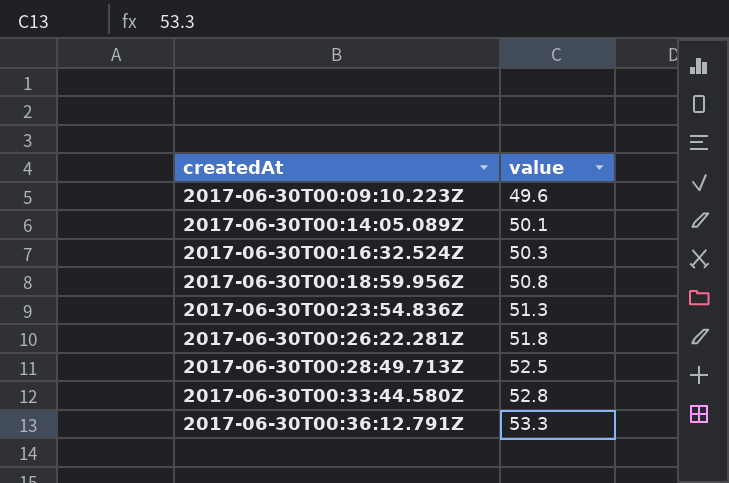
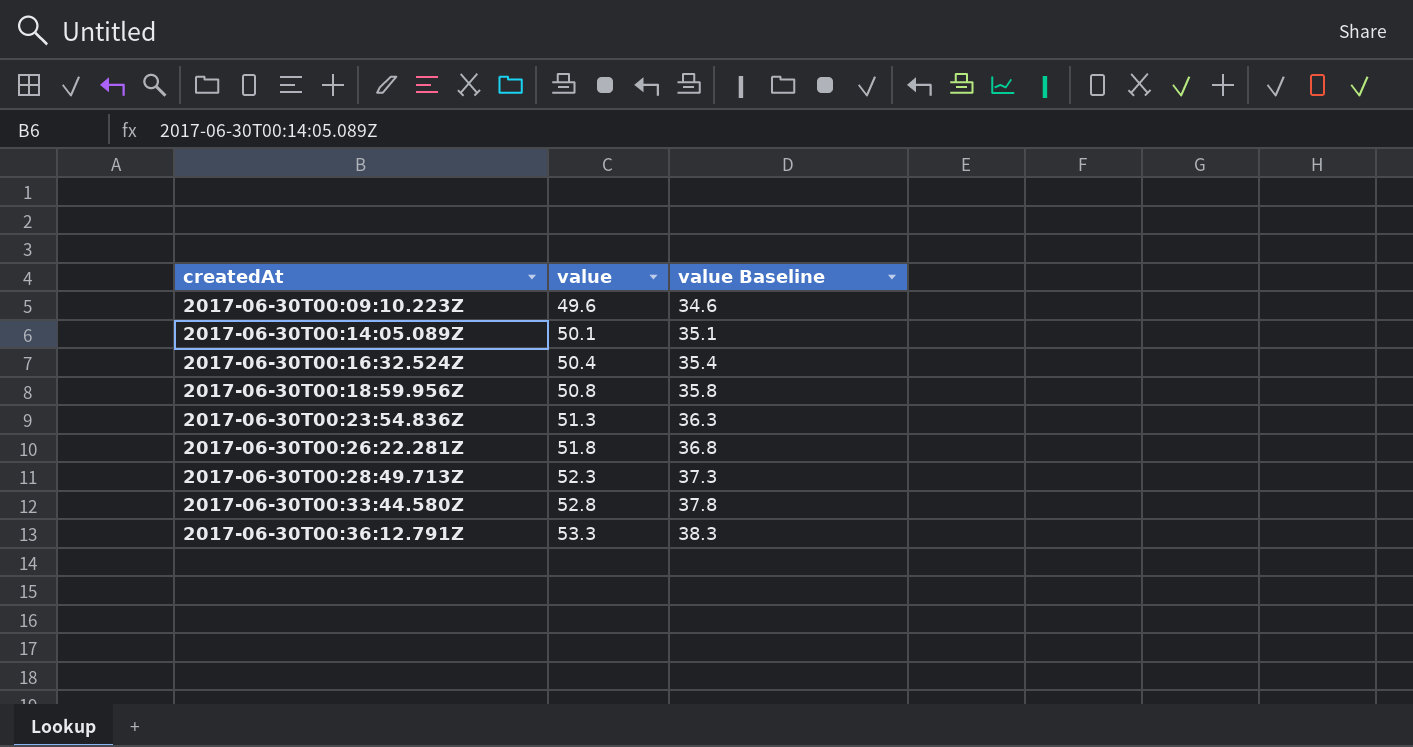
column value Baseline | formula: none -> [value] - 15
2017-06-30T00:16:32.524Z | value: 50.3 -> 50.4
2017-06-30T00:28:49.713Z | value: 52.5 -> 52.3

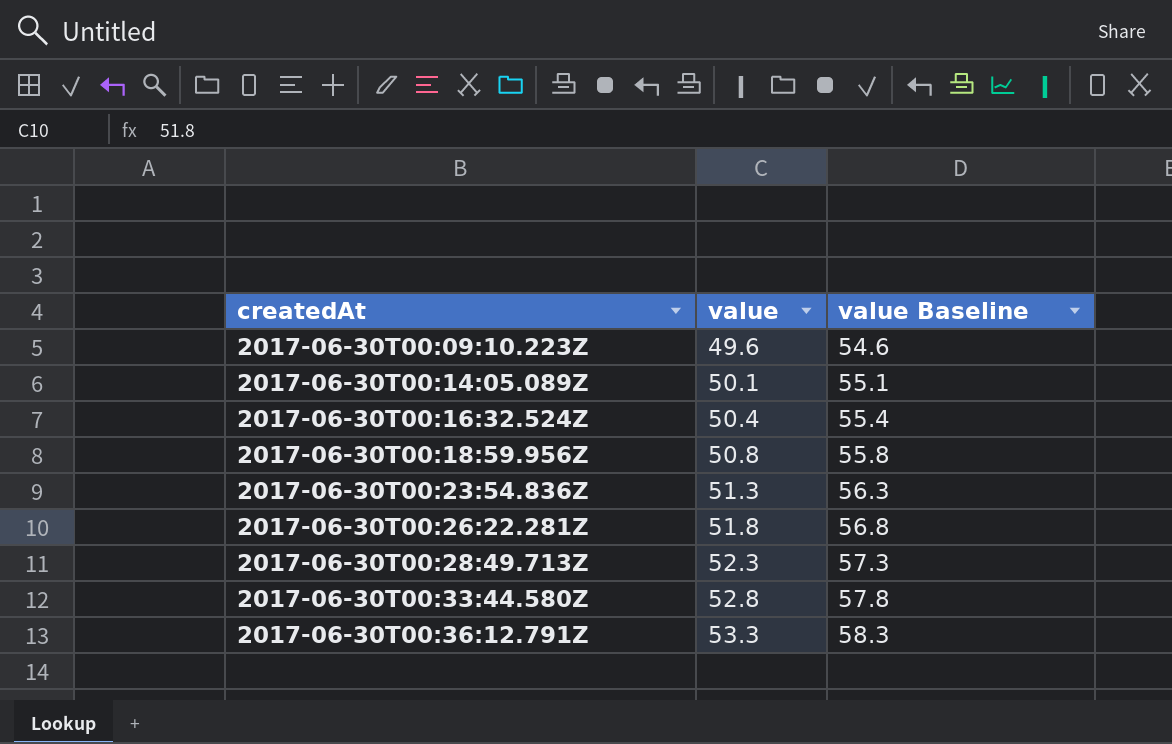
column value Baseline | formula: [value] - 15 -> [value] + 5

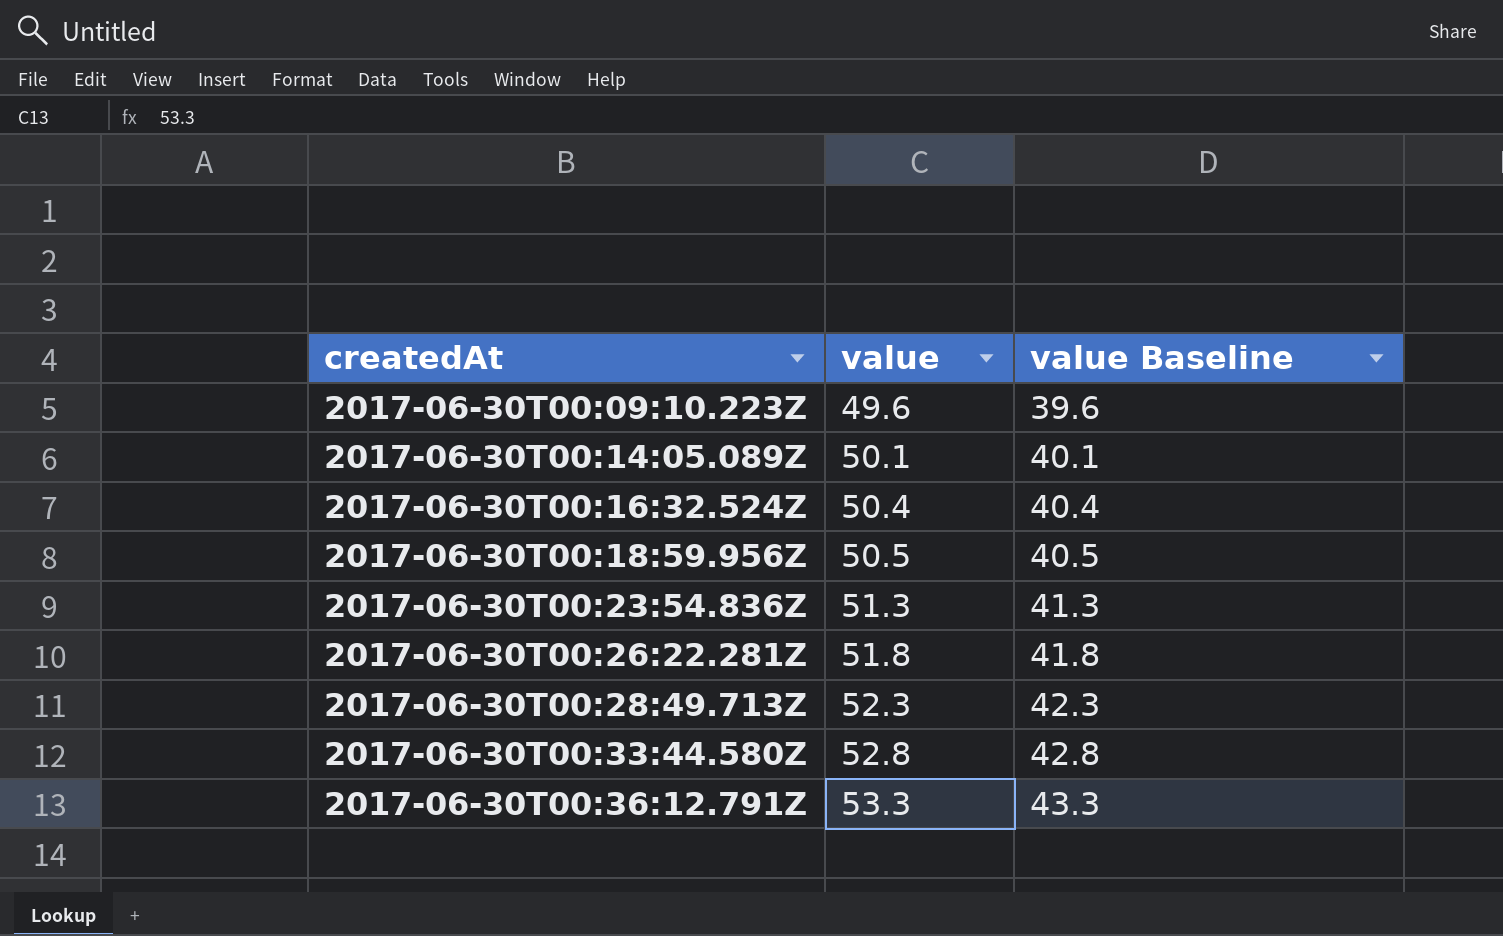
column value Baseline | formula: [value] + 5 -> [value] - 10
2017-06-30T00:18:59.956Z | value: 50.8 -> 50.5

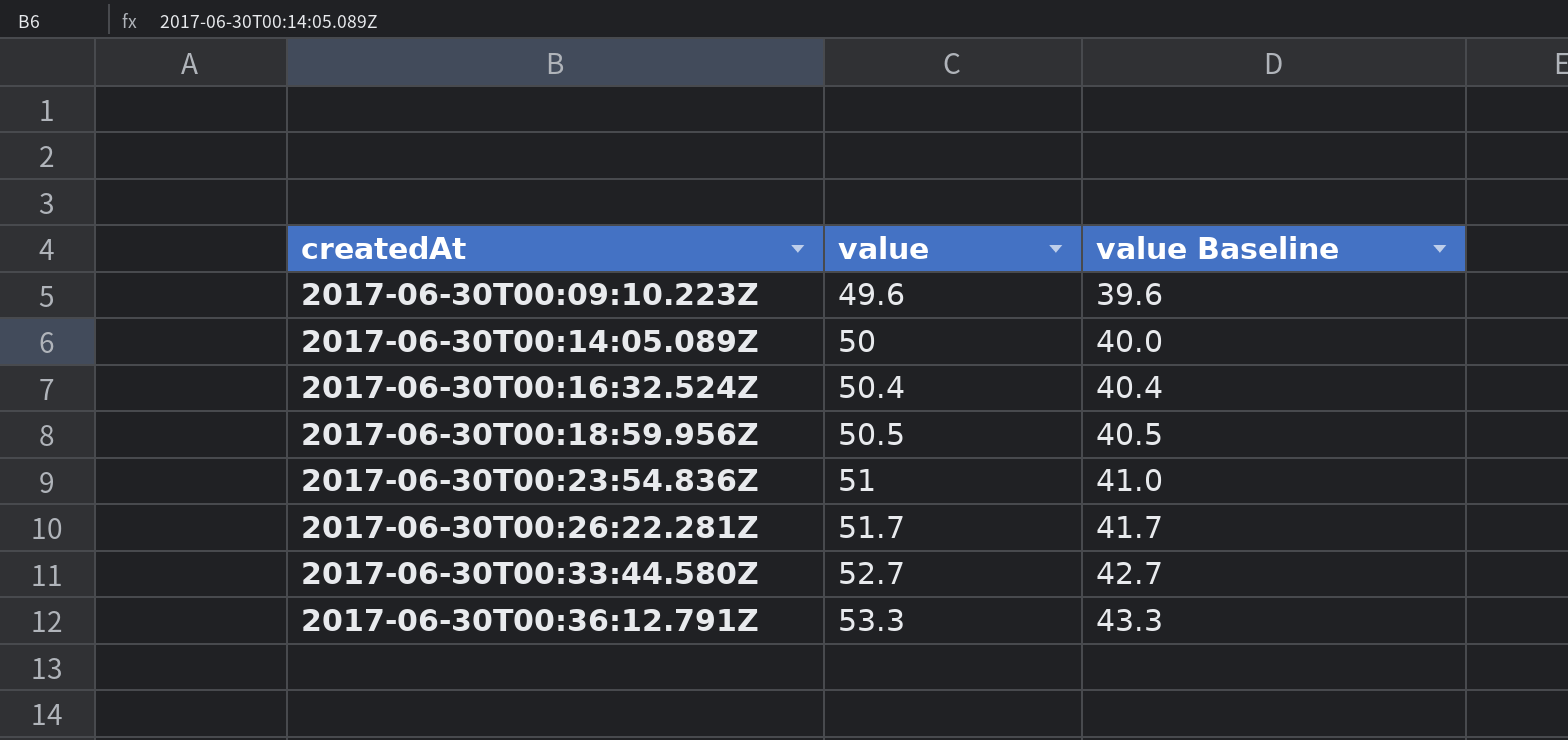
row 2017-06-30T00:28:49.713Z: 52.3 | 42.3 -> none
2017-06-30T00:14:05.089Z | value: 50.1 -> 50
2017-06-30T00:14:05.089Z | value Baseline: 40.1 -> 40.0
2017-06-30T00:23:54.836Z | value: 51.3 -> 51
2017-06-30T00:23:54.836Z | value Baseline: 41.3 -> 41.0
2017-06-30T00:26:22.281Z | value: 51.8 -> 51.7
2017-06-30T00:26:22.281Z | value Baseline: 41.8 -> 41.7
2017-06-30T00:33:44.580Z | value: 52.8 -> 52.7
2017-06-30T00:33:44.580Z | value Baseline: 42.8 -> 42.7

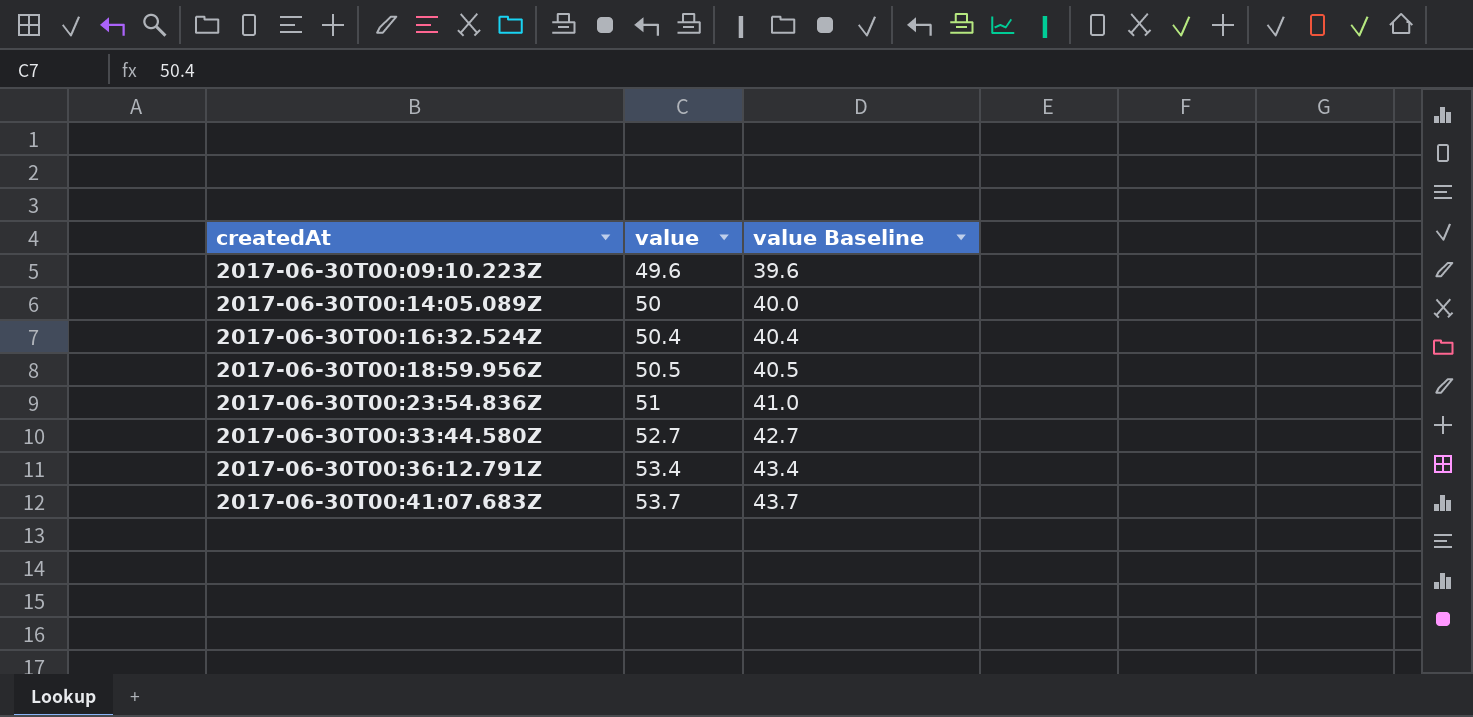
row 2017-06-30T00:26:22.281Z: 51.7 | 41.7 -> none
2017-06-30T00:36:12.791Z | value: 53.3 -> 53.4
2017-06-30T00:36:12.791Z | value Baseline: 43.3 -> 43.4
row 2017-06-30T00:41:07.683Z: none -> 53.7 | 43.7

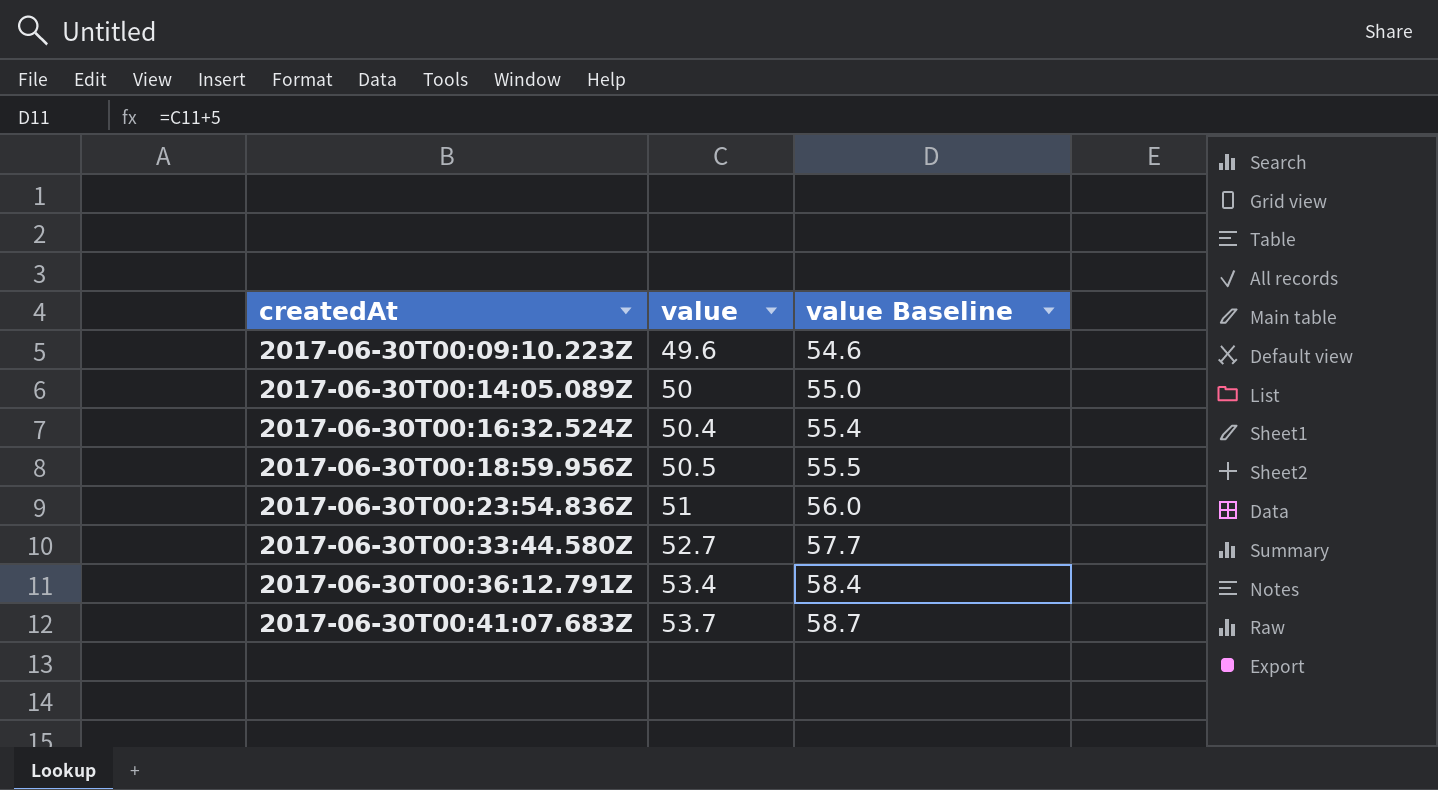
column value Baseline | formula: [value] - 10 -> [value] + 5

